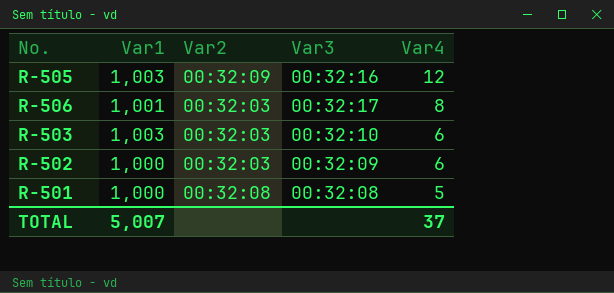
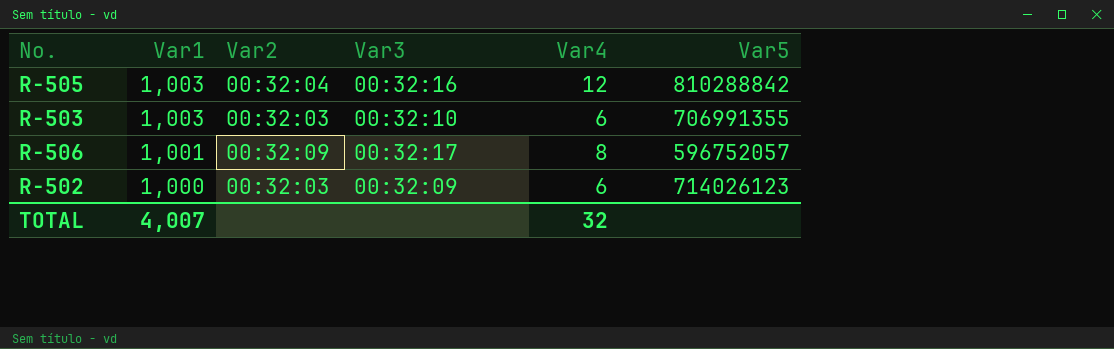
row order: Var4 descending -> Var1 descending
column Var5 | position: none -> 6
row R-501: 1,000 | 00:32:08 | 00:32:08 | 5 -> none
R-505 | Var2: 00:32:09 -> 00:32:04
R-506 | Var2: 00:32:03 -> 00:32:09
TOTAL | Var1: 5,007 -> 4,007
TOTAL | Var4: 37 -> 32

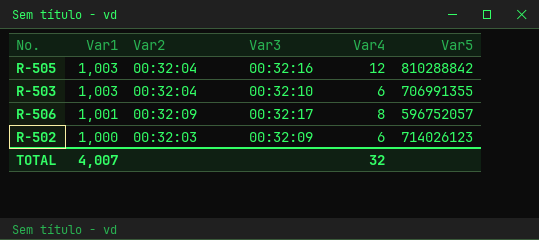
R-503 | Var2: 00:32:03 -> 00:32:04

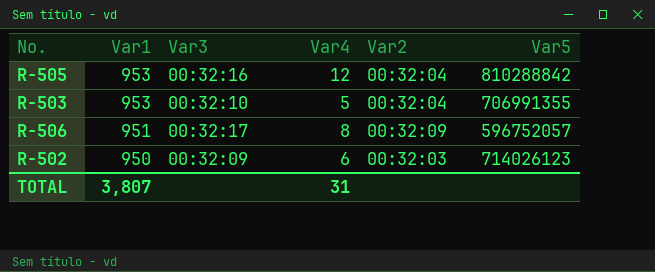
column Var2 | position: 3 -> 5
R-505 | Var1: 1,003 -> 953
R-503 | Var1: 1,003 -> 953
R-503 | Var4: 6 -> 5
R-506 | Var1: 1,001 -> 951
R-502 | Var1: 1,000 -> 950
TOTAL | Var1: 4,007 -> 3,807
TOTAL | Var4: 32 -> 31

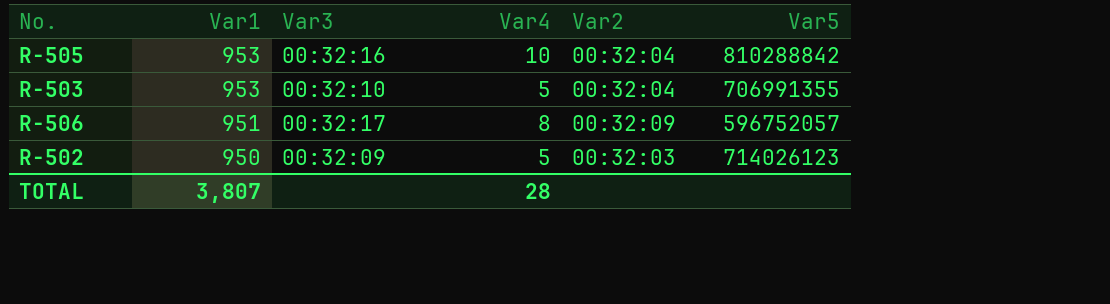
R-505 | Var4: 12 -> 10
R-502 | Var4: 6 -> 5
TOTAL | Var4: 31 -> 28

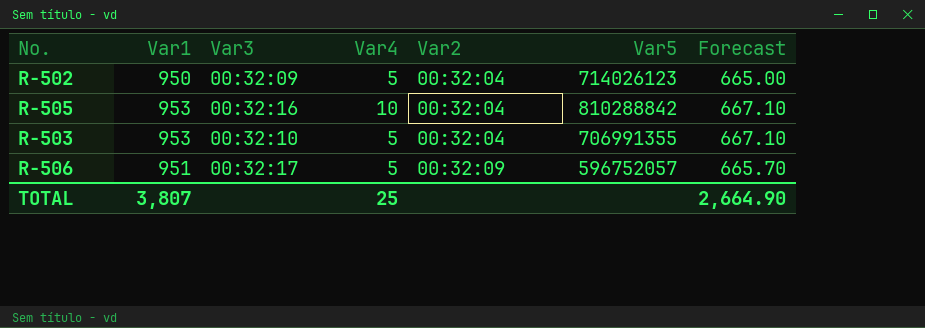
row order: Var1 descending -> Var2 ascending
column Forecast | formula: none -> [Var1] * 0.7
R-502 | Var2: 00:32:03 -> 00:32:04
R-506 | Var4: 8 -> 5
TOTAL | Var4: 28 -> 25

